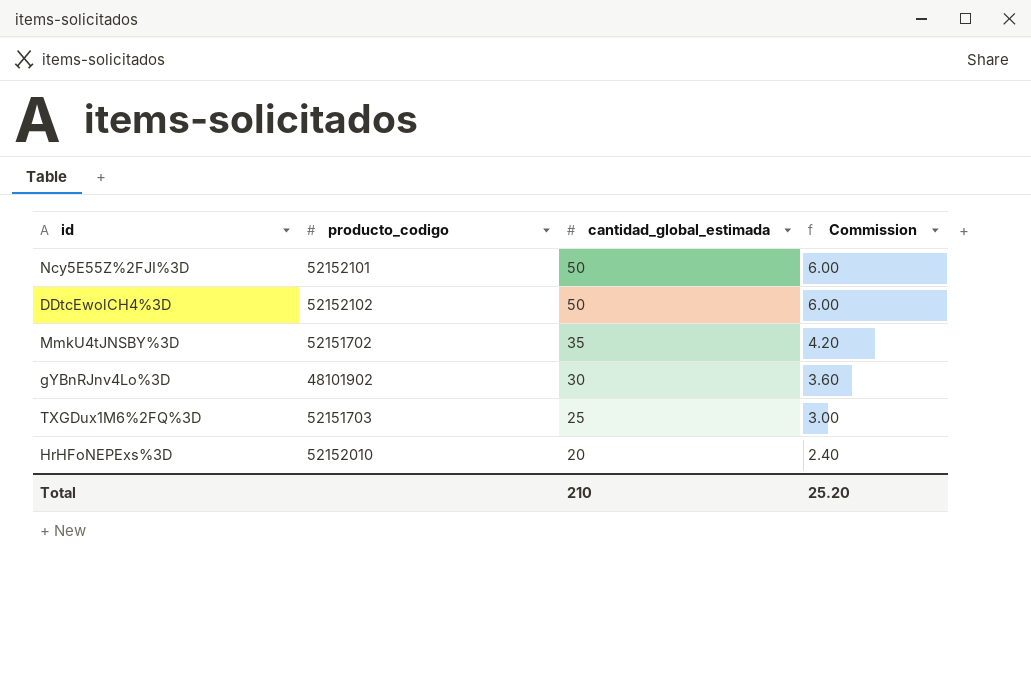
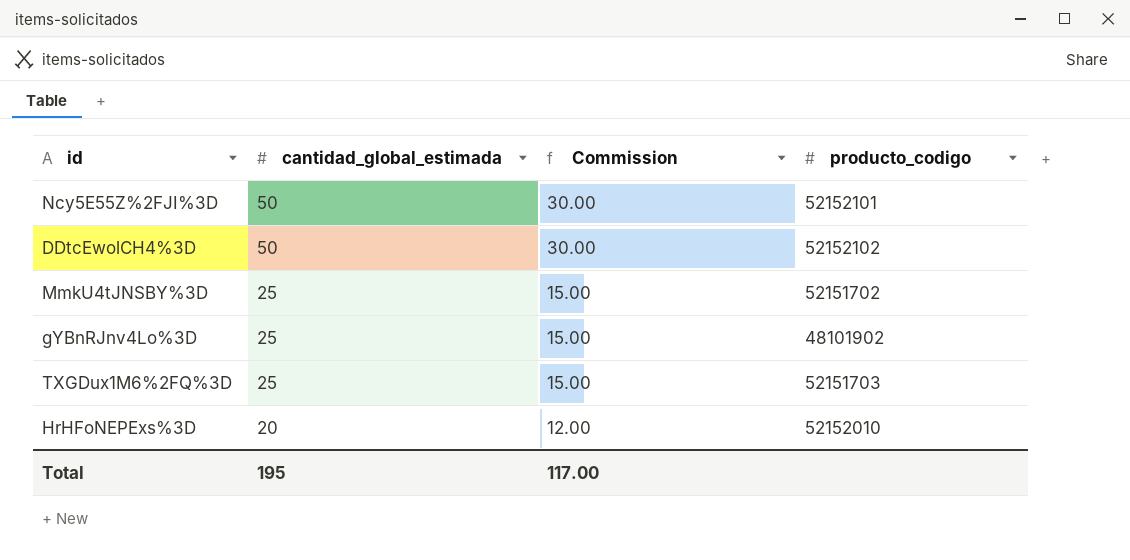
column Commission | formula: [cantidad_global_estimada] * 0.12 -> [cantidad_global_estimada] * 0.6
column producto_codigo | position: 2 -> 4
MmkU4tJNSBY%3D | cantidad_global_estimada: 35 -> 25
gYBnRJnv4Lo%3D | cantidad_global_estimada: 30 -> 25
Total | cantidad_global_estimada: 210 -> 195
Total | Commission: 25.20 -> 117.00

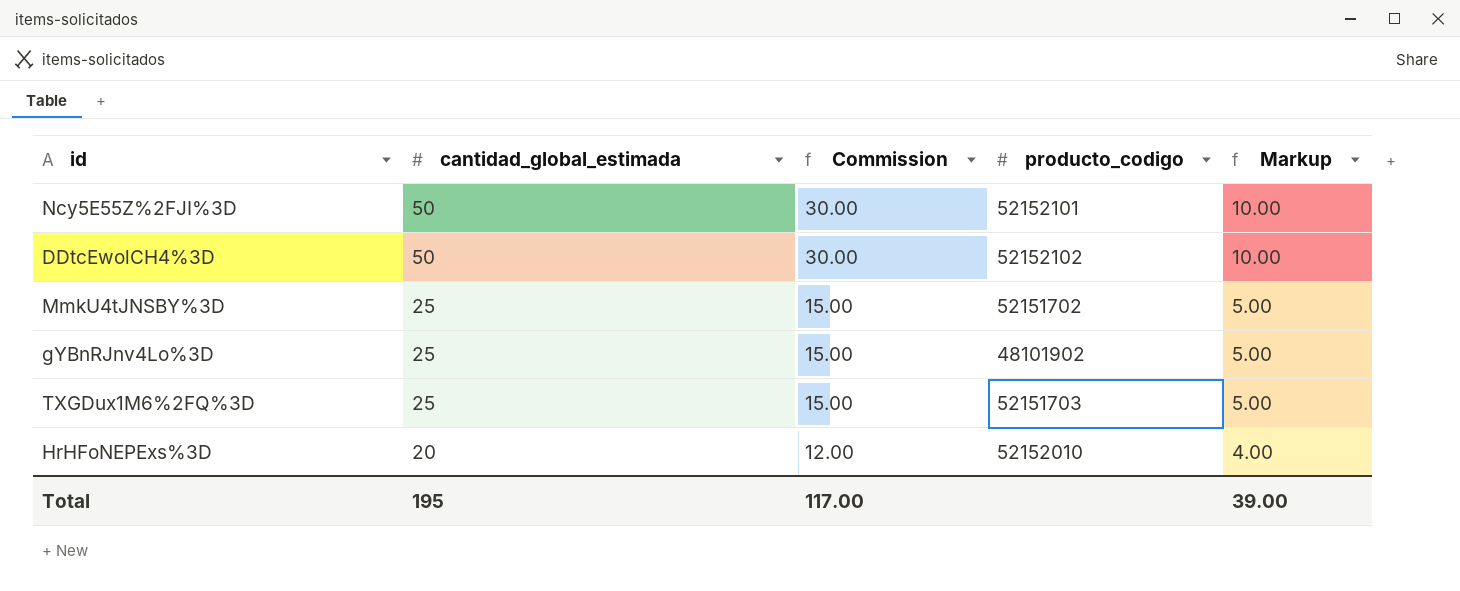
column Markup | formula: none -> [cantidad_global_estimada] * 0.2

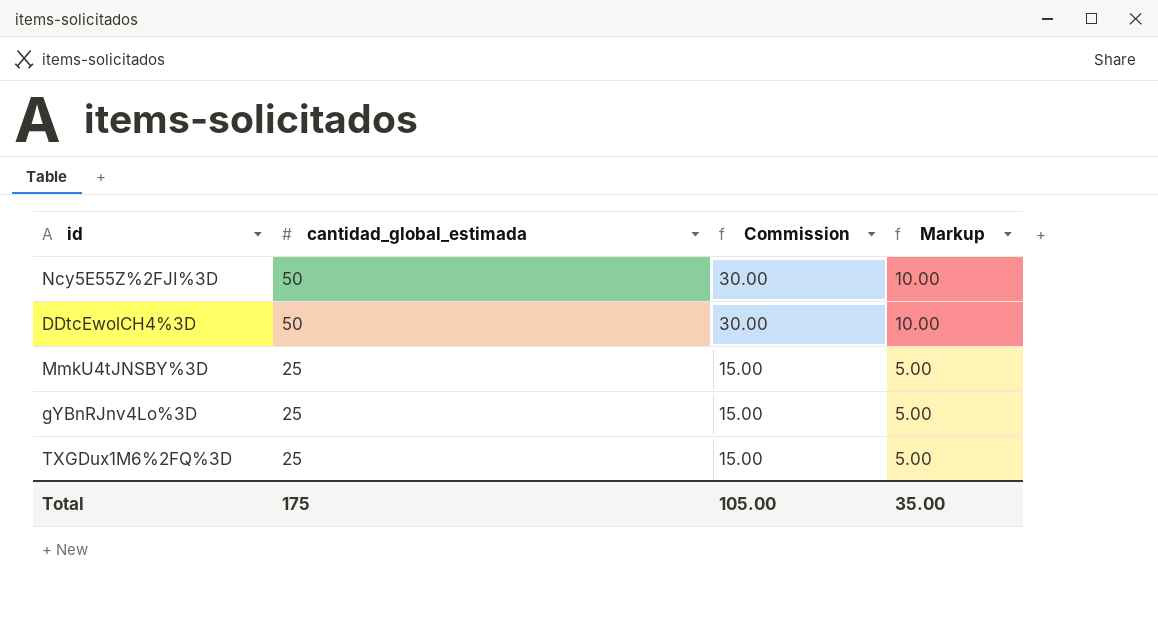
column producto_codigo | position: 4 -> none
row HrHFoNEPExs%3D: 20 | 12.00 | 52152010 | 4.00 -> none
Total | cantidad_global_estimada: 195 -> 175
Total | Commission: 117.00 -> 105.00
Total | Markup: 39.00 -> 35.00

